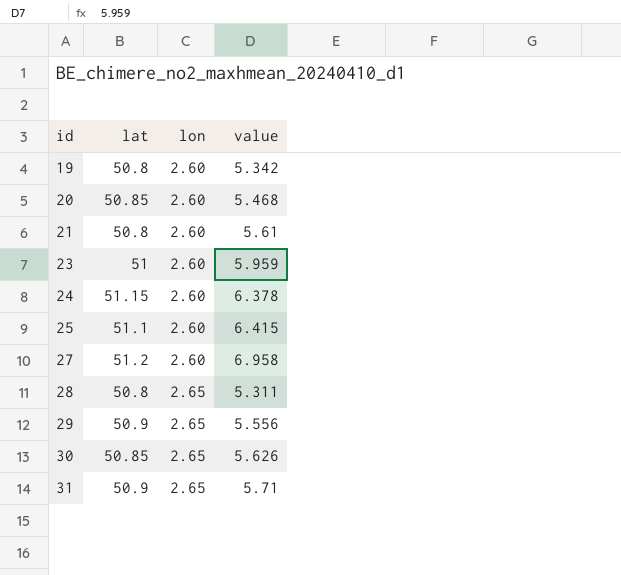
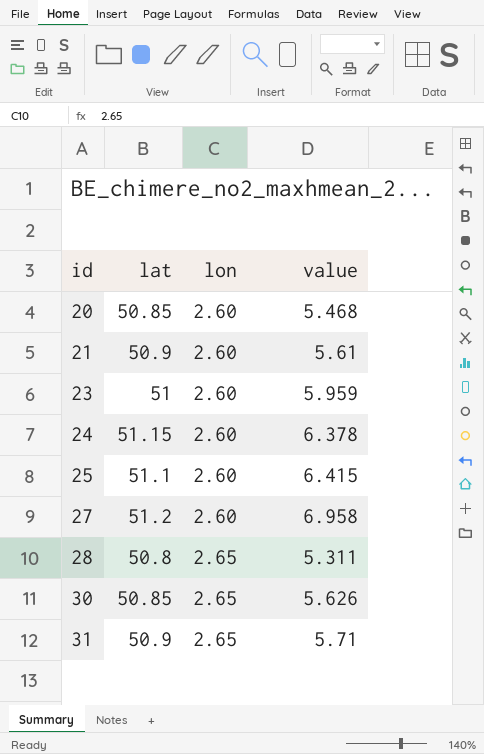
row 19: 50.8 | 2.60 | 5.342 -> none
row 29: 50.9 | 2.65 | 5.556 -> none
21 | lat: 50.8 -> 50.9

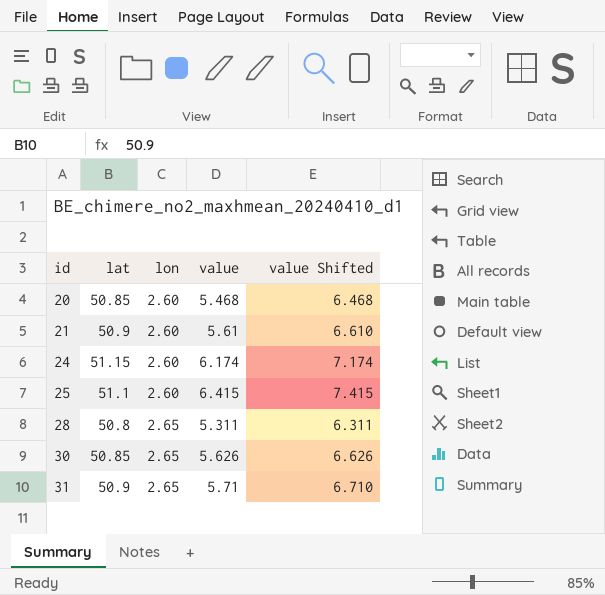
column value Shifted | formula: none -> [value] + 1
row 23: 51 | 2.60 | 5.959 -> none
row 27: 51.2 | 2.60 | 6.958 -> none
24 | value: 6.378 -> 6.174

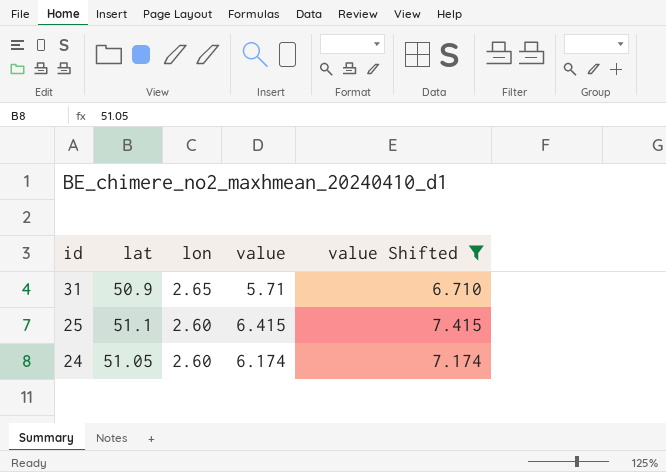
filter: none -> value Shifted >= 6.710
row order: id ascending -> id descending
24 | lat: 51.15 -> 51.05

